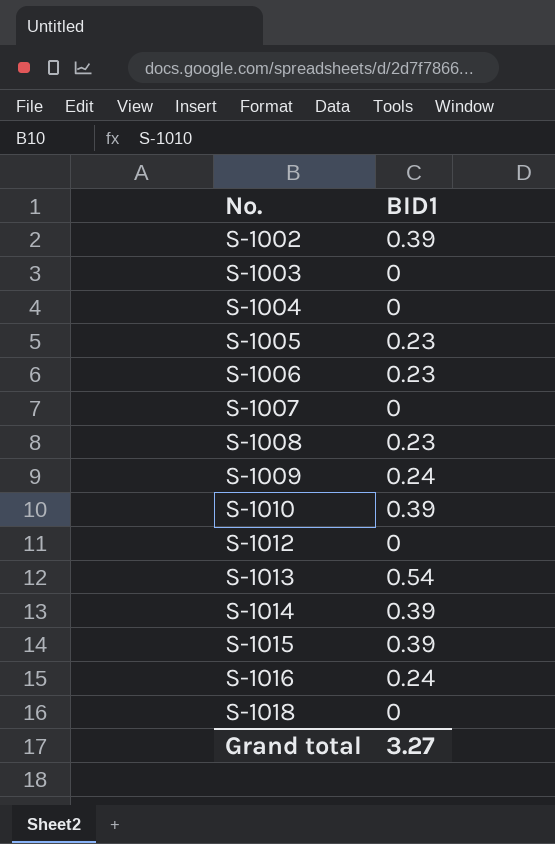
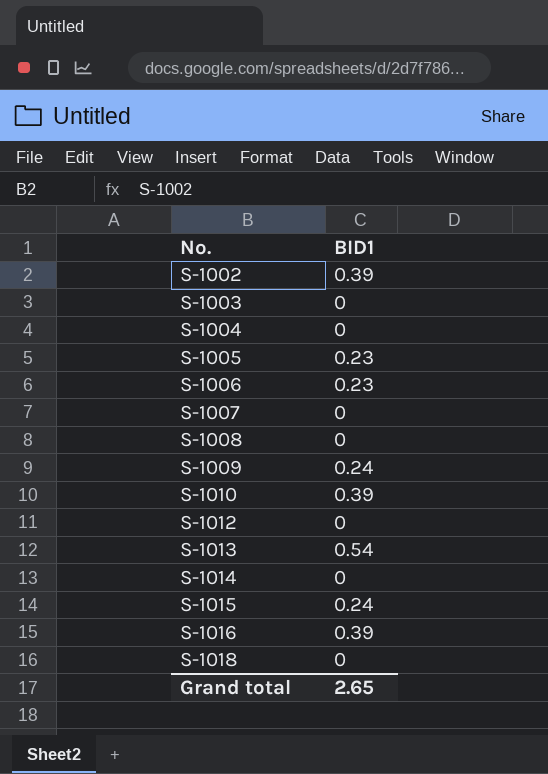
S-1008 | BID1: 0.23 -> 0
S-1014 | BID1: 0.39 -> 0
S-1015 | BID1: 0.39 -> 0.24
S-1016 | BID1: 0.24 -> 0.39
Grand total | BID1: 3.27 -> 2.65

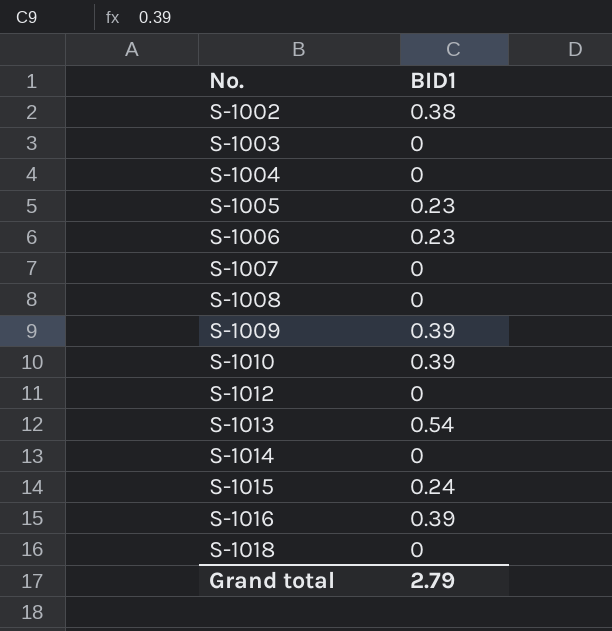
S-1002 | BID1: 0.39 -> 0.38
S-1009 | BID1: 0.24 -> 0.39
Grand total | BID1: 2.65 -> 2.79

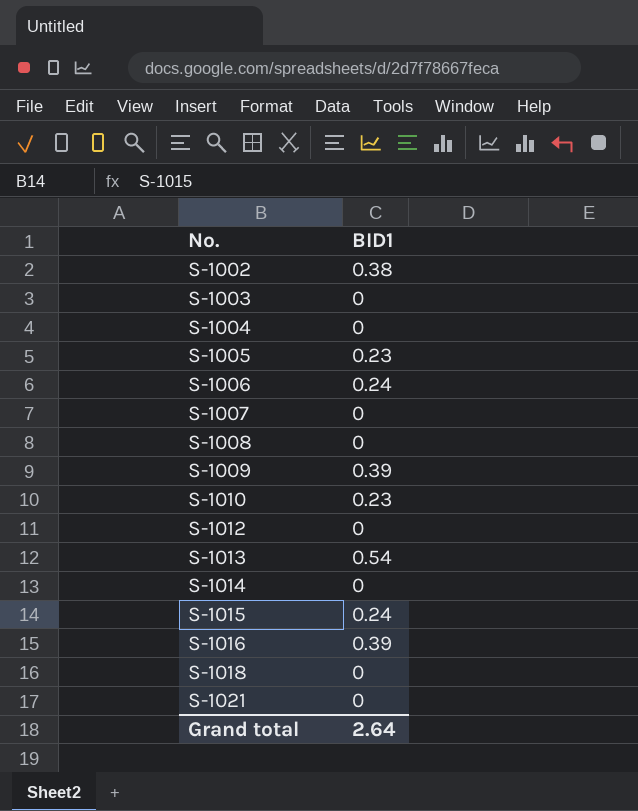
S-1006 | BID1: 0.23 -> 0.24
S-1010 | BID1: 0.39 -> 0.23
row S-1021: none -> 0
Grand total | BID1: 2.79 -> 2.64

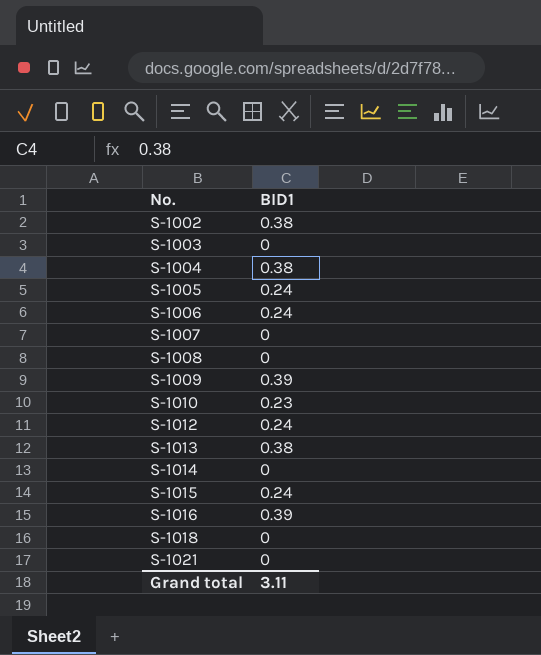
S-1004 | BID1: 0 -> 0.38
S-1005 | BID1: 0.23 -> 0.24
S-1012 | BID1: 0 -> 0.24
S-1013 | BID1: 0.54 -> 0.38
Grand total | BID1: 2.64 -> 3.11

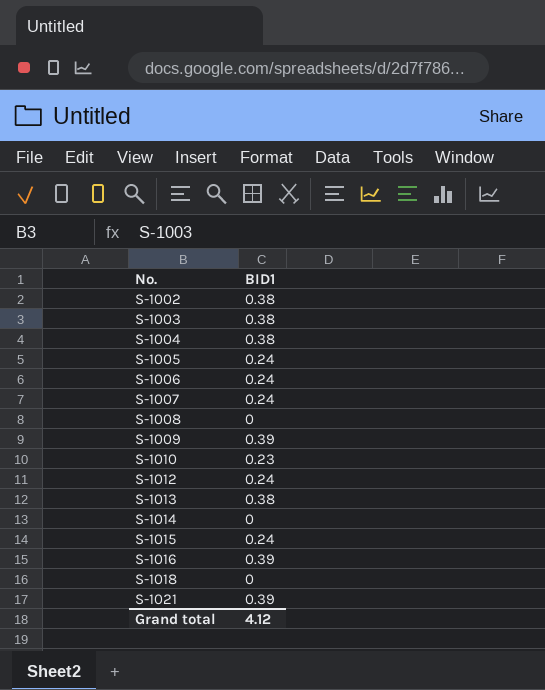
S-1003 | BID1: 0 -> 0.38
S-1007 | BID1: 0 -> 0.24
S-1021 | BID1: 0 -> 0.39
Grand total | BID1: 3.11 -> 4.12

